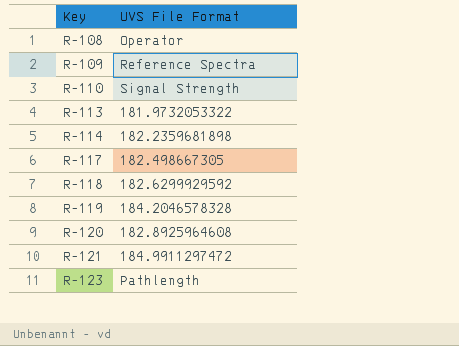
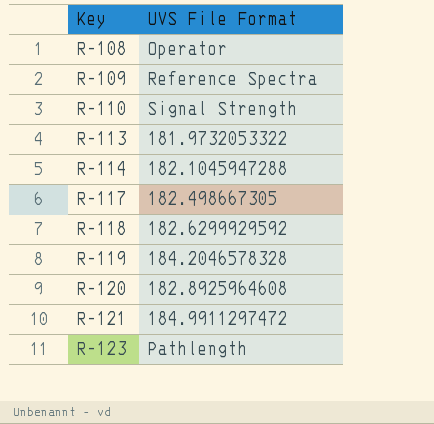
R-114 | UVS File Format: 182.2359681898 -> 182.1045947288

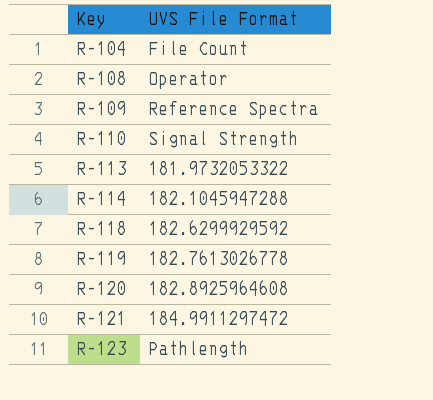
row R-117: 182.498667305 -> none
row R-104: none -> File Count
R-119 | UVS File Format: 184.2046578328 -> 182.7613026778

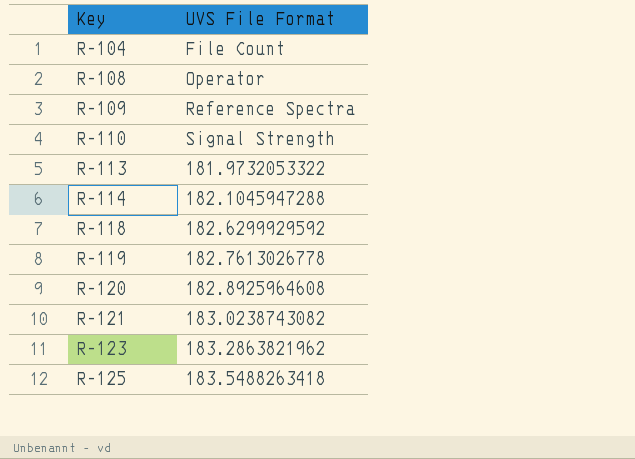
R-121 | UVS File Format: 184.9911297472 -> 183.0238743082
R-123 | UVS File Format: Pathlength -> 183.2863821962
row R-125: none -> 183.5488263418

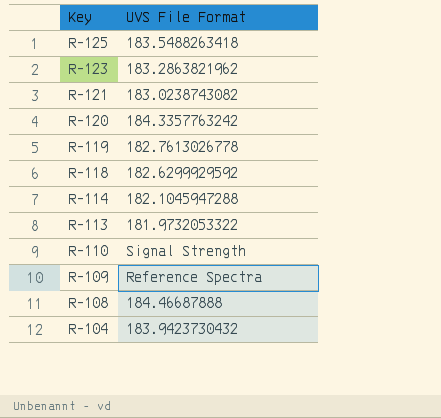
row order: Key ascending -> Key descending
R-120 | UVS File Format: 182.8925964608 -> 184.3357763242
R-108 | UVS File Format: Operator -> 184.46687888
R-104 | UVS File Format: File Count -> 183.9423730432

